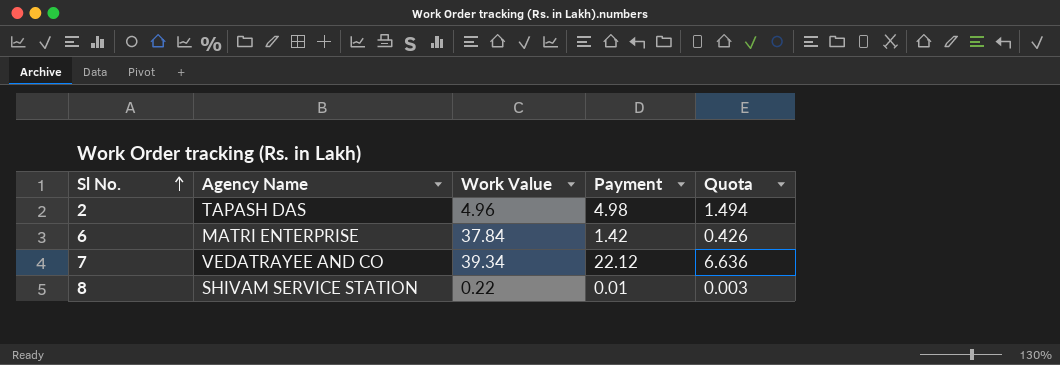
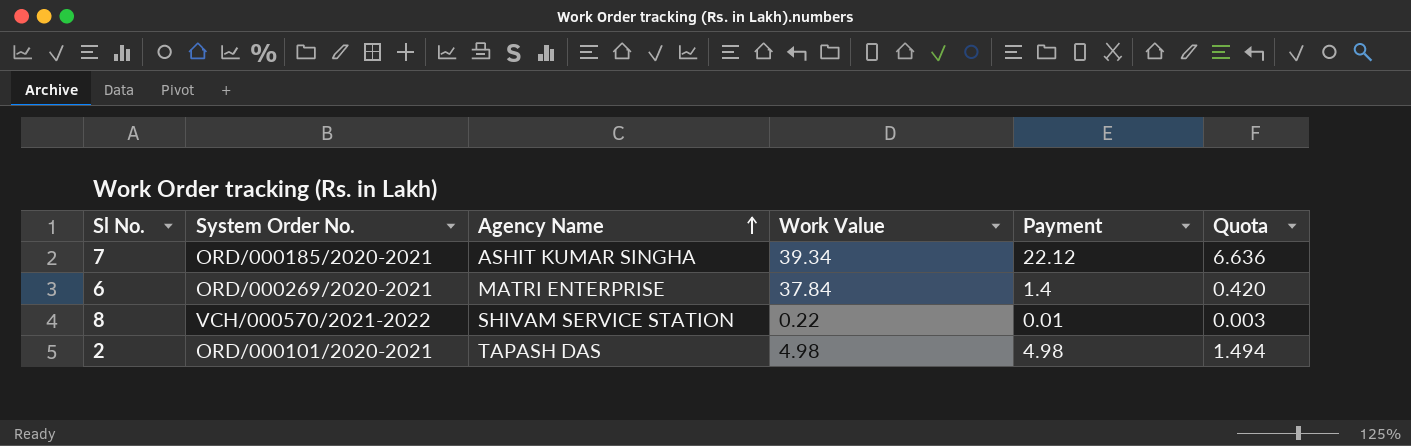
row order: Sl No. ascending -> Agency Name ascending
column System Order No. | position: none -> 2
7 | Agency Name: VEDATRAYEE AND CO -> ASHIT KUMAR SINGHA
6 | Payment: 1.42 -> 1.4
6 | Quota: 0.426 -> 0.420
2 | Work Value: 4.96 -> 4.98

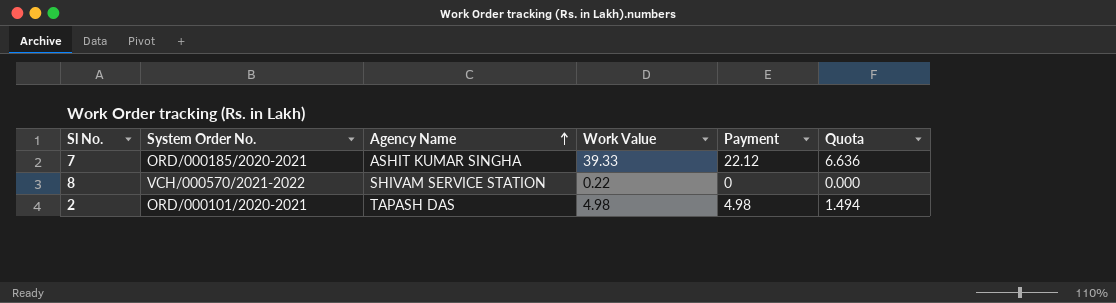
row 6: ORD/000269/2020-2021 | MATRI ENTERPRISE | 37.84 | 1.4 | 0.420 -> none
7 | Work Value: 39.34 -> 39.33
8 | Payment: 0.01 -> 0
8 | Quota: 0.003 -> 0.000

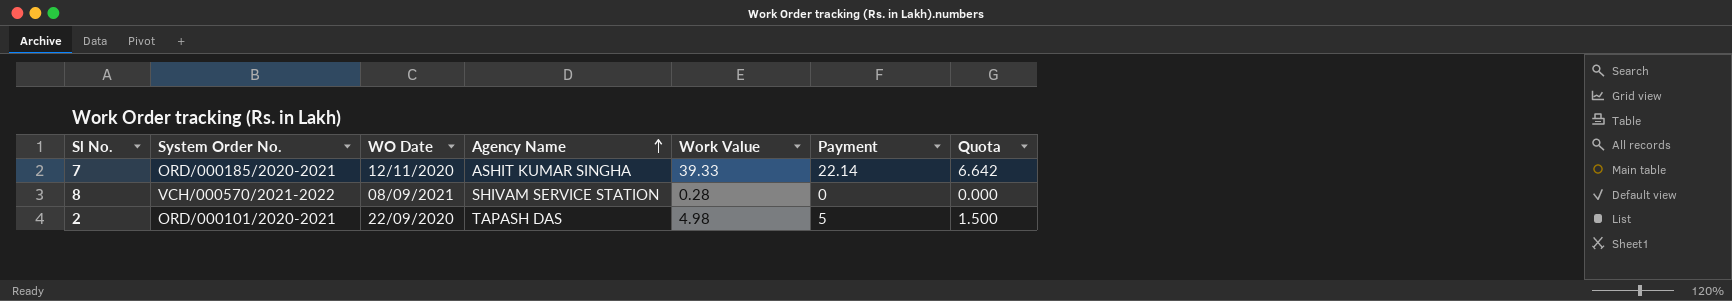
column WO Date | position: none -> 3
7 | Payment: 22.12 -> 22.14
7 | Quota: 6.636 -> 6.642
8 | Work Value: 0.22 -> 0.28
2 | Payment: 4.98 -> 5
2 | Quota: 1.494 -> 1.500

